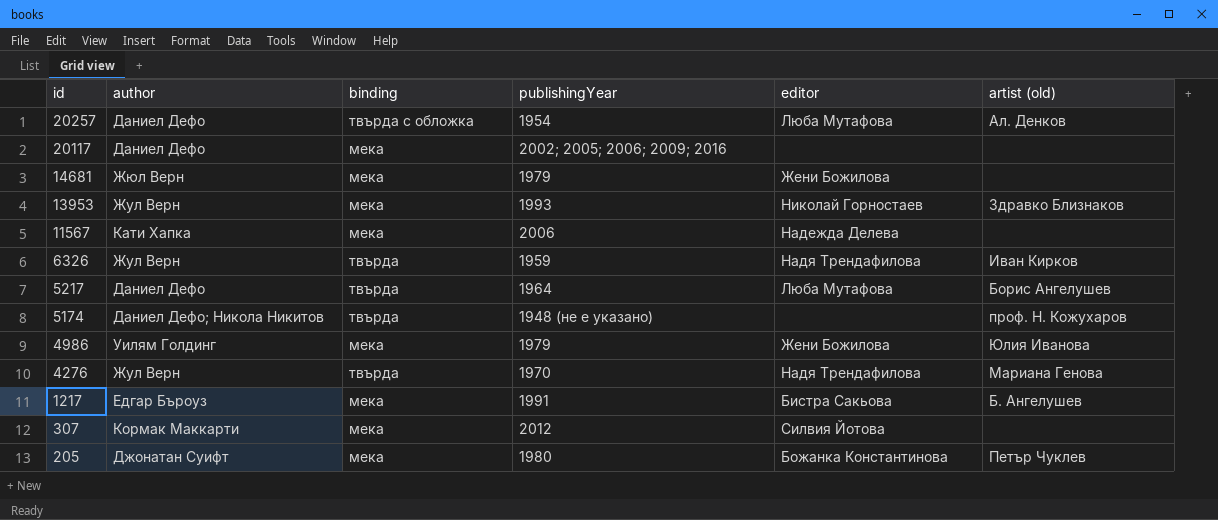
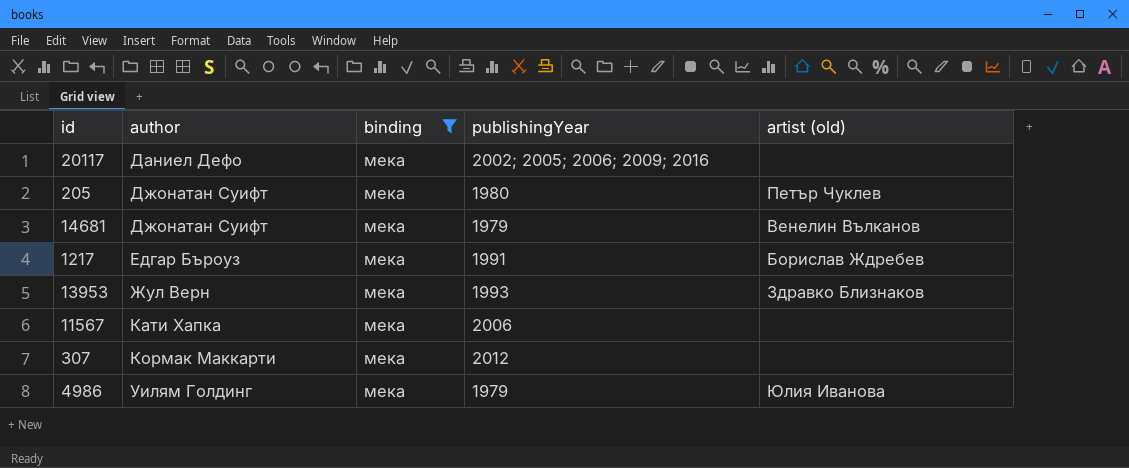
filter: none -> binding = мека
row order: id descending -> author ascending
column editor | position: 5 -> none
14681 | author: Жюл Верн -> Джонатан Суифт
14681 | artist (old): none -> Венелин Вълканов
1217 | artist (old): Б. Ангелушев -> Борислав Ждребев

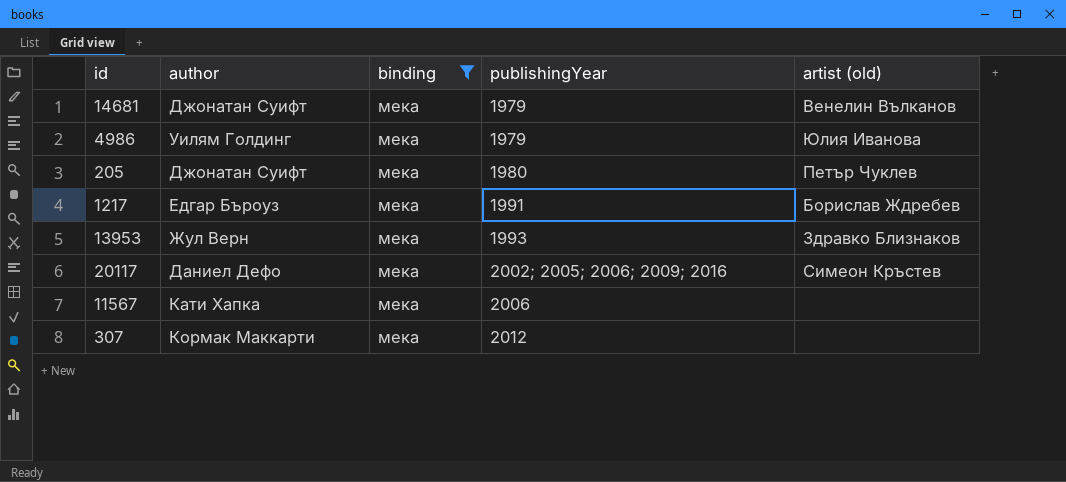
row order: author ascending -> publishingYear ascending
20117 | artist (old): none -> Симеон Кръстев

